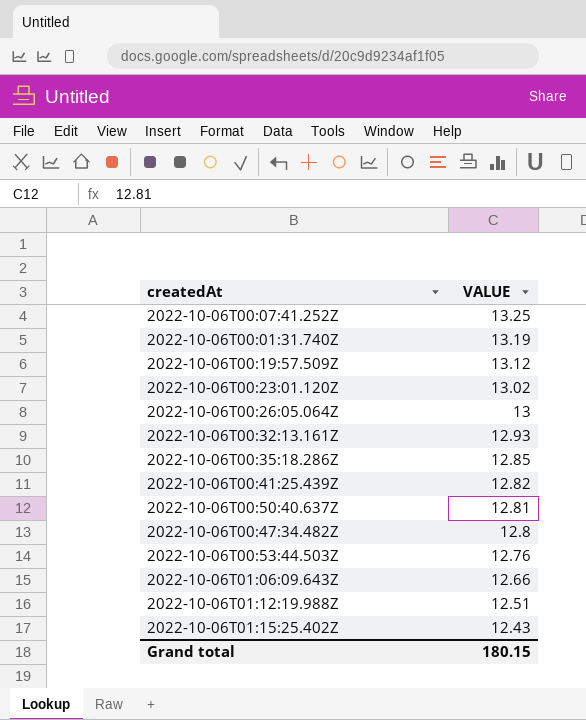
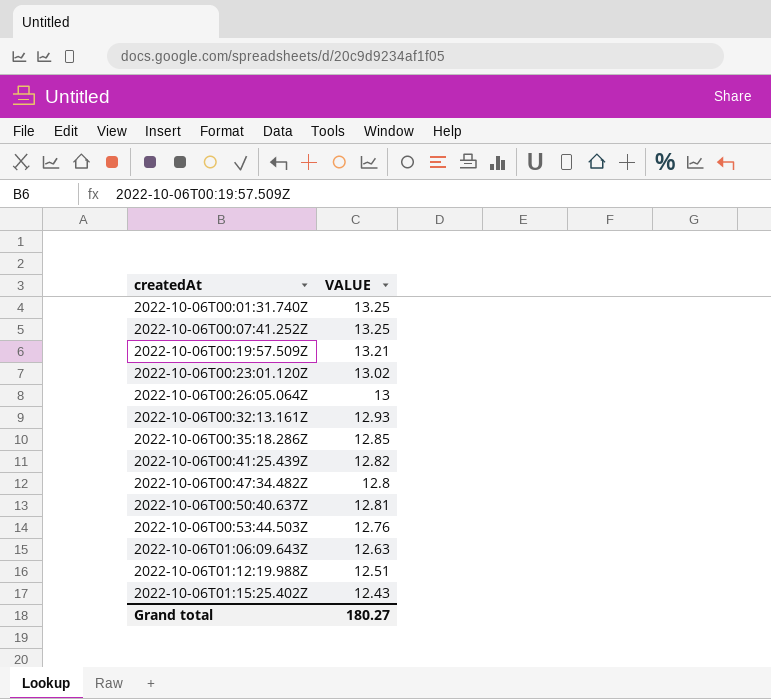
row order: VALUE descending -> createdAt ascending
2022-10-06T00:01:31.740Z | VALUE: 13.19 -> 13.25
2022-10-06T00:19:57.509Z | VALUE: 13.12 -> 13.21
2022-10-06T01:06:09.643Z | VALUE: 12.66 -> 12.63
Grand total | VALUE: 180.15 -> 180.27

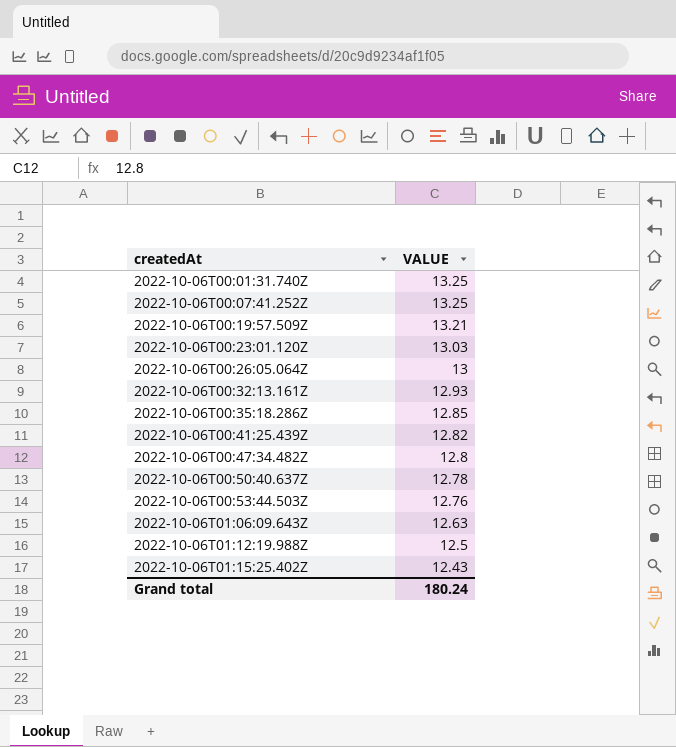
2022-10-06T00:23:01.120Z | VALUE: 13.02 -> 13.03
2022-10-06T00:50:40.637Z | VALUE: 12.81 -> 12.78
2022-10-06T01:12:19.988Z | VALUE: 12.51 -> 12.5
Grand total | VALUE: 180.27 -> 180.24

